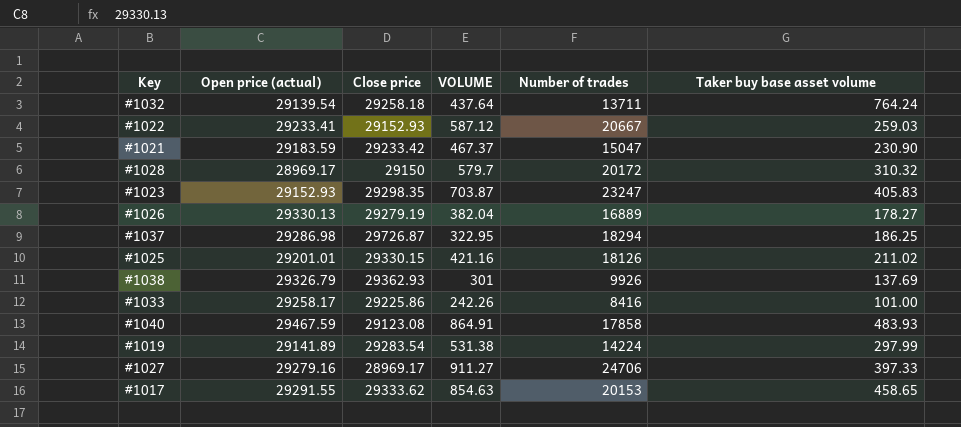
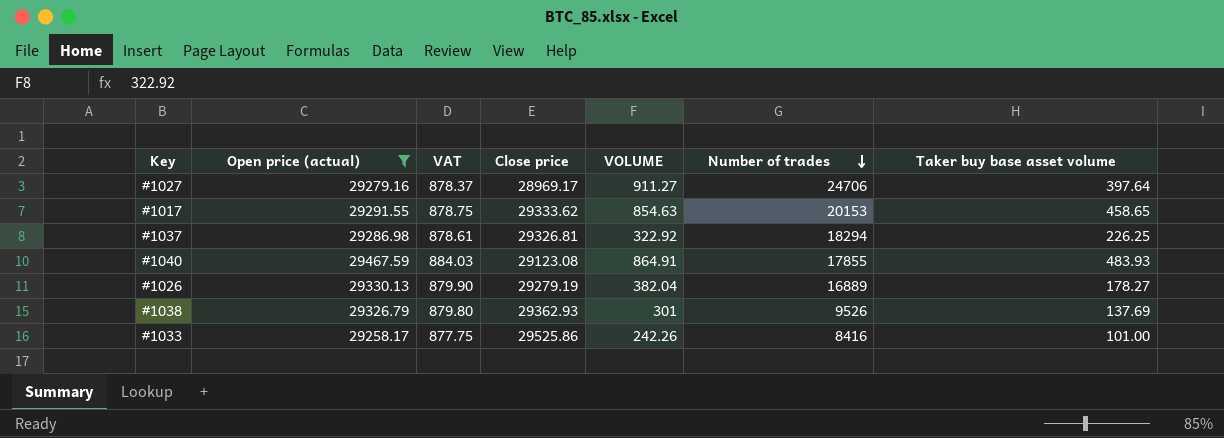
filter: none -> Open price (actual) >= 29258.17
row order: none -> Number of trades descending
column VAT | formula: none -> [Open price (actual)] * 0.03
#1027 | Taker buy base asset volume: 397.33 -> 397.64
#1037 | Close price: 29726.87 -> 29326.81
#1037 | VOLUME: 322.95 -> 322.92
#1037 | Taker buy base asset volume: 186.25 -> 226.25
#1040 | Number of trades: 17858 -> 17855
#1038 | Number of trades: 9926 -> 9526
#1033 | Close price: 29225.86 -> 29525.86

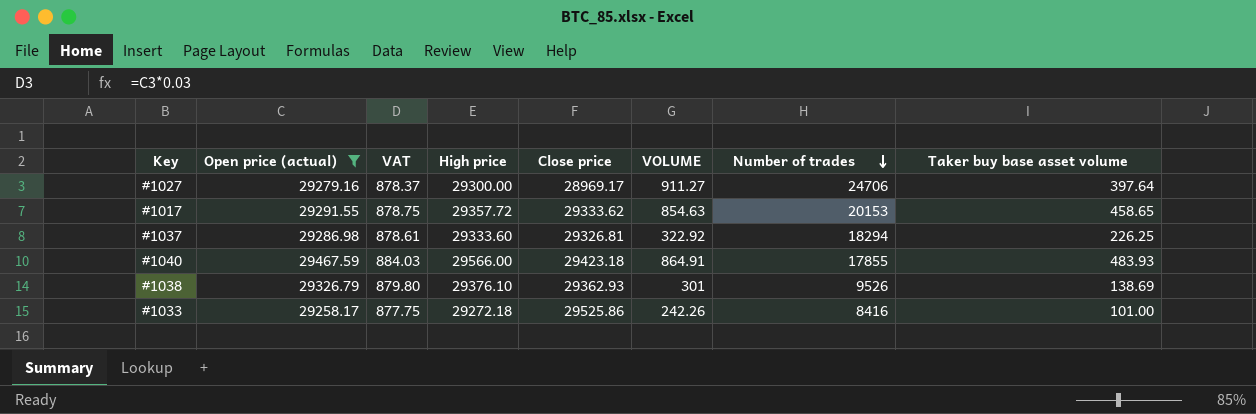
column High price | position: none -> 4
row #1026: 29330.13 | 879.90 | 29279.19 | 382.04 | 16889 | 178.27 -> none
#1040 | Close price: 29123.08 -> 29423.18
#1038 | Taker buy base asset volume: 137.69 -> 138.69

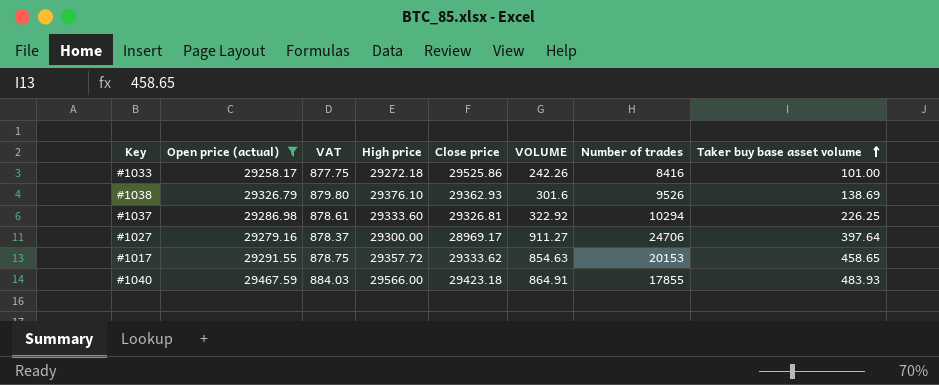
row order: Number of trades descending -> Taker buy base asset volume ascending
#1038 | VOLUME: 301 -> 301.6
#1037 | Number of trades: 18294 -> 10294

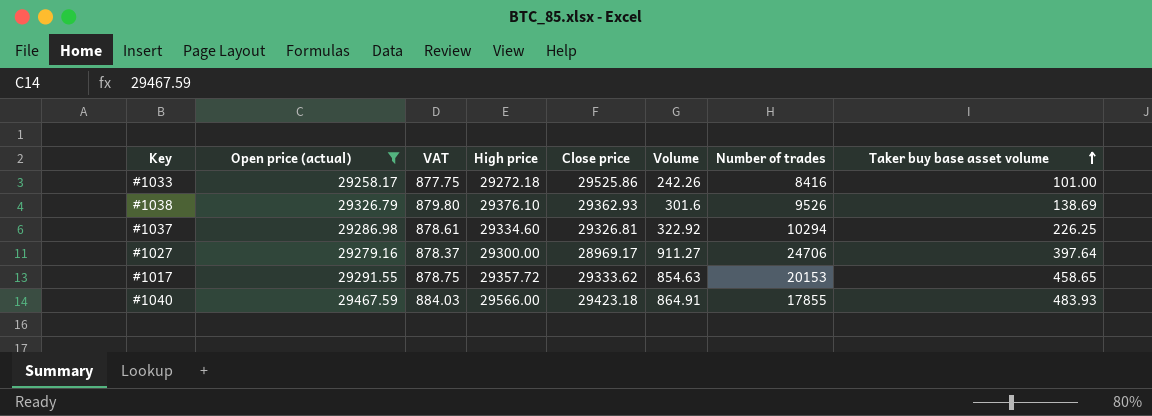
column name: VOLUME -> Volume
#1037 | High price: 29333.60 -> 29334.60

